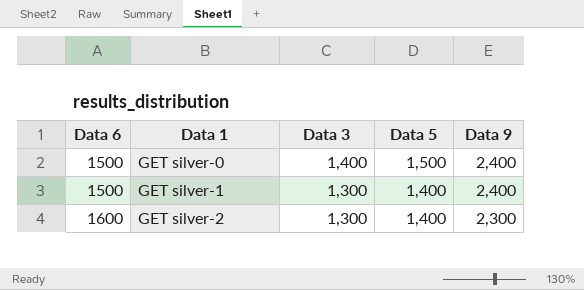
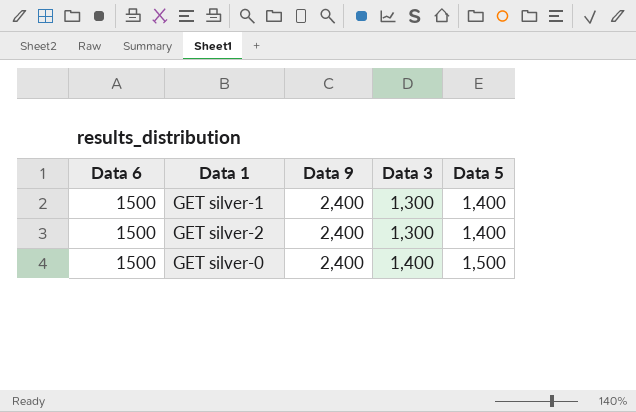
row order: Data 6 ascending -> Data 3 ascending
column Data 9 | position: 5 -> 3
GET silver-2 | Data 6: 1600 -> 1500
GET silver-2 | Data 9: 2,300 -> 2,400

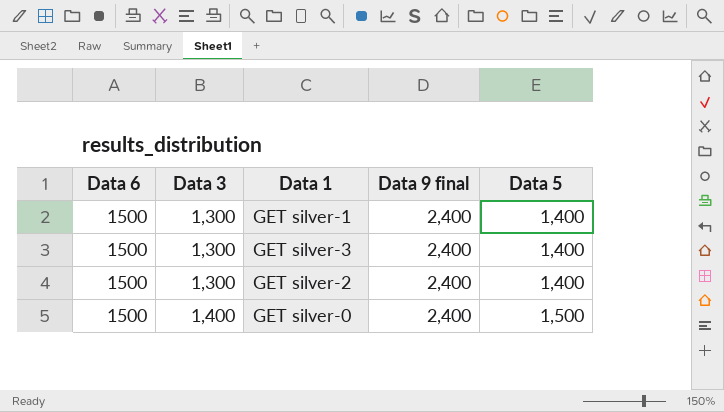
column Data 3 | position: 4 -> 2
column name: Data 9 -> Data 9 final
row GET silver-3: none -> 1500 | 1,300 | 2,400 | 1,400

